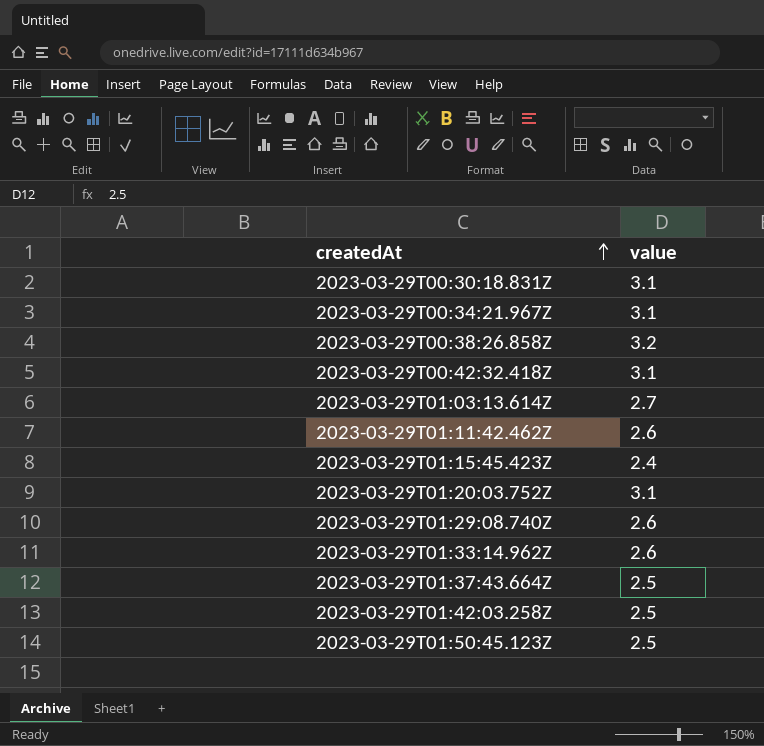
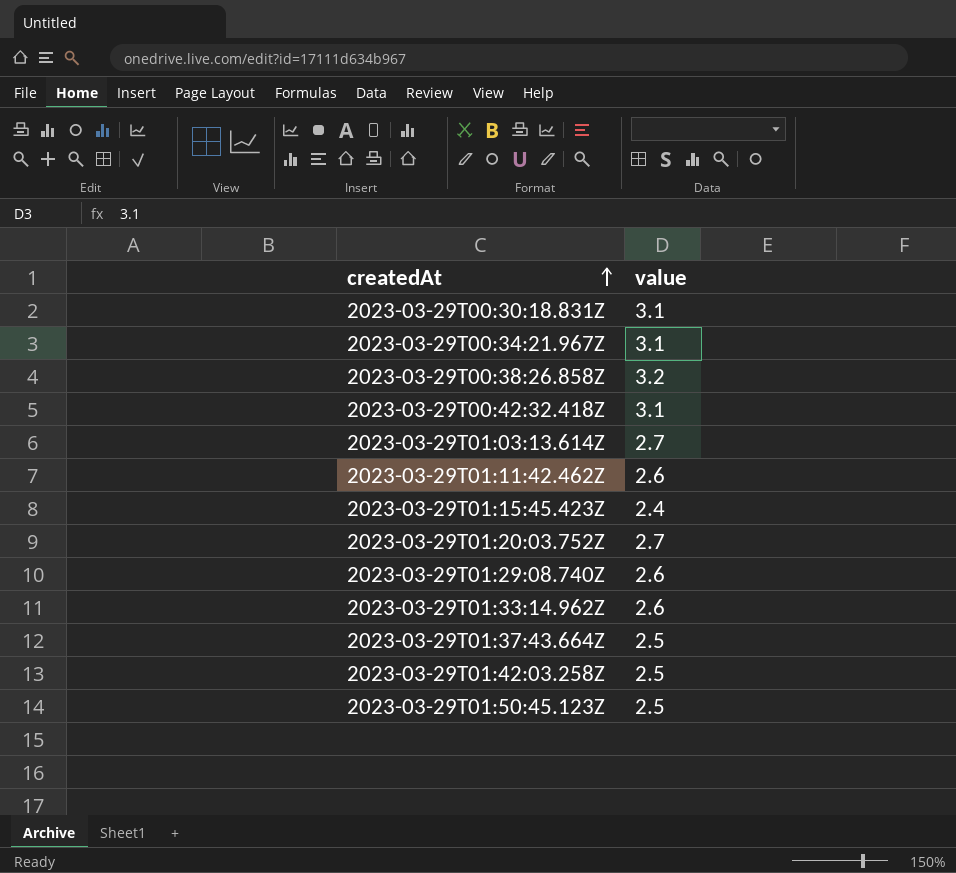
2023-03-29T01:20:03.752Z | value: 3.1 -> 2.7

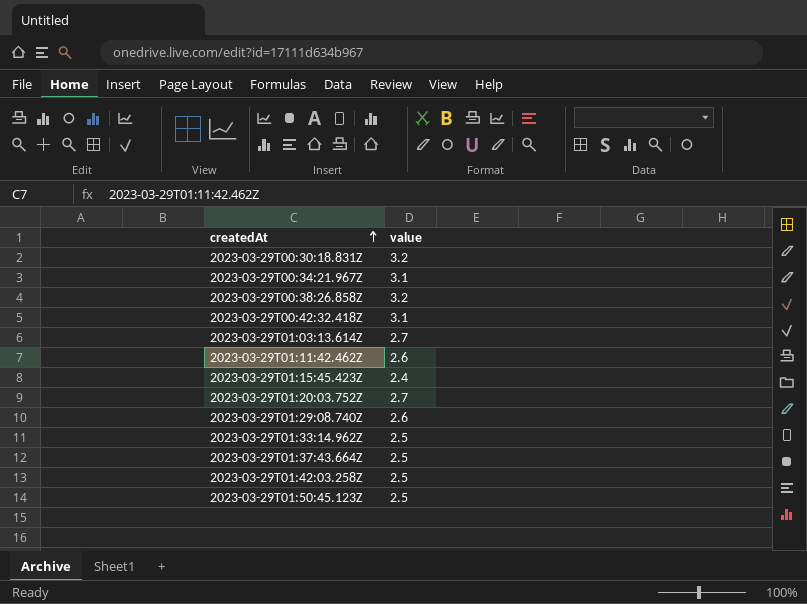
2023-03-29T00:30:18.831Z | value: 3.1 -> 3.2
2023-03-29T01:33:14.962Z | value: 2.6 -> 2.5

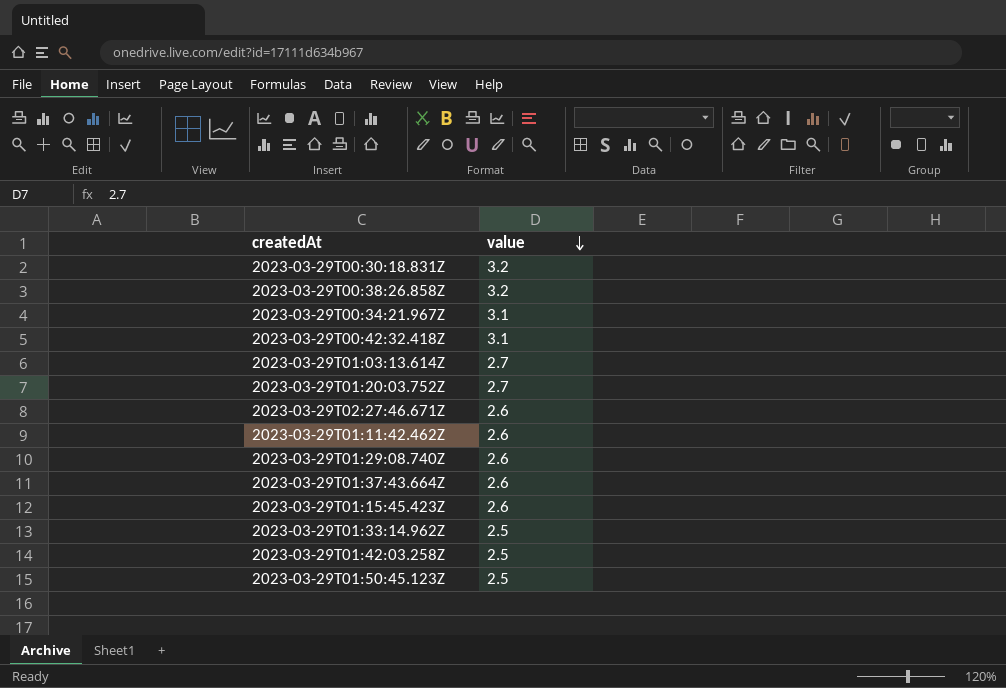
row order: createdAt ascending -> value descending
row 2023-03-29T02:27:46.671Z: none -> 2.6
2023-03-29T01:37:43.664Z | value: 2.5 -> 2.6
2023-03-29T01:15:45.423Z | value: 2.4 -> 2.6

